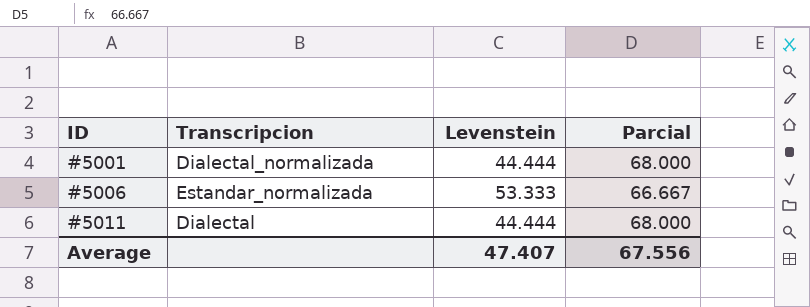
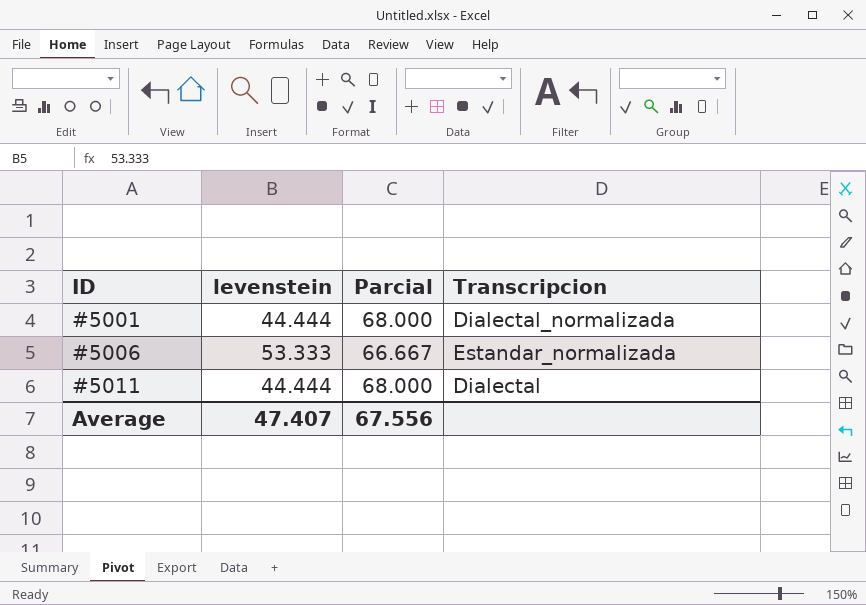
column name: Levenstein -> levenstein
column Transcripcion | position: 2 -> 4

